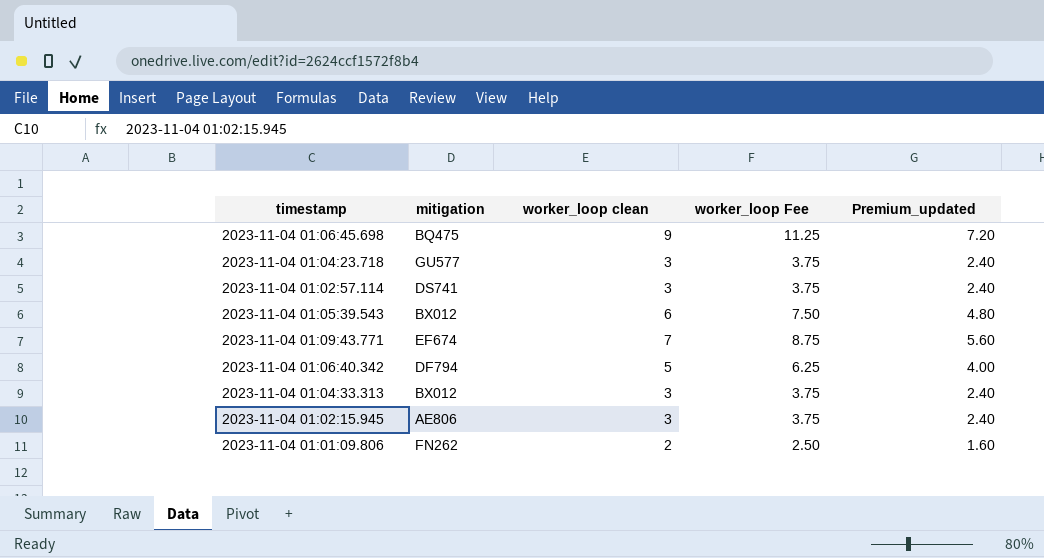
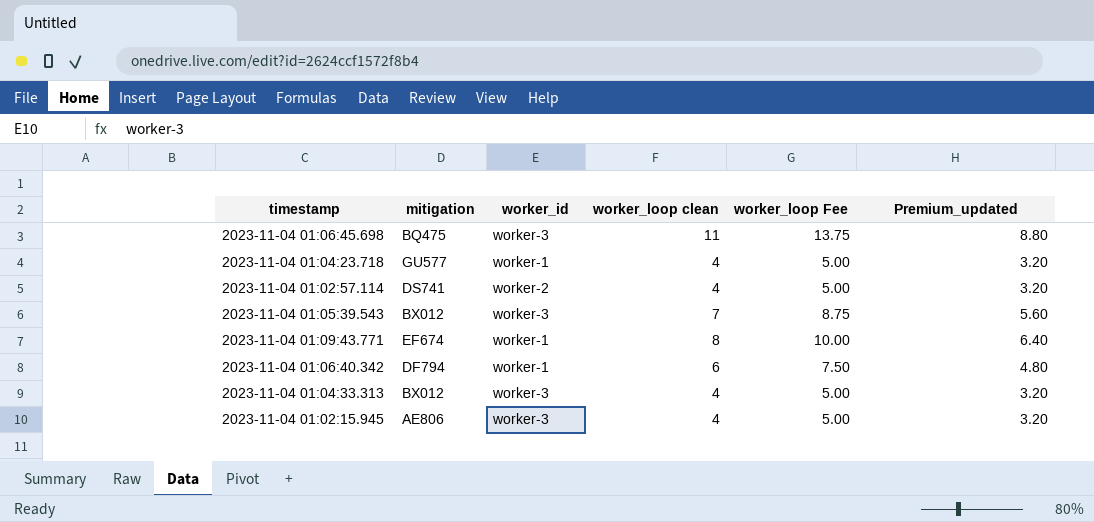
column worker_id | position: none -> 3
row 2023-11-04 01:01:09.806: FN262 | 2 | 2.50 | 1.60 -> none
2023-11-04 01:06:45.698 | worker_loop clean: 9 -> 11
2023-11-04 01:06:45.698 | worker_loop Fee: 11.25 -> 13.75
2023-11-04 01:06:45.698 | Premium_updated: 7.20 -> 8.80
2023-11-04 01:04:23.718 | worker_loop clean: 3 -> 4
2023-11-04 01:04:23.718 | worker_loop Fee: 3.75 -> 5.00
2023-11-04 01:04:23.718 | Premium_updated: 2.40 -> 3.20
2023-11-04 01:02:57.114 | worker_loop clean: 3 -> 4
2023-11-04 01:02:57.114 | worker_loop Fee: 3.75 -> 5.00
2023-11-04 01:02:57.114 | Premium_updated: 2.40 -> 3.20
2023-11-04 01:05:39.543 | worker_loop clean: 6 -> 7
2023-11-04 01:05:39.543 | worker_loop Fee: 7.50 -> 8.75
2023-11-04 01:05:39.543 | Premium_updated: 4.80 -> 5.60
2023-11-04 01:09:43.771 | worker_loop clean: 7 -> 8
2023-11-04 01:09:43.771 | worker_loop Fee: 8.75 -> 10.00
2023-11-04 01:09:43.771 | Premium_updated: 5.60 -> 6.40
2023-11-04 01:06:40.342 | worker_loop clean: 5 -> 6
2023-11-04 01:06:40.342 | worker_loop Fee: 6.25 -> 7.50
2023-11-04 01:06:40.342 | Premium_updated: 4.00 -> 4.80
2023-11-04 01:04:33.313 | worker_loop clean: 3 -> 4
2023-11-04 01:04:33.313 | worker_loop Fee: 3.75 -> 5.00
2023-11-04 01:04:33.313 | Premium_updated: 2.40 -> 3.20
2023-11-04 01:02:15.945 | worker_loop clean: 3 -> 4
2023-11-04 01:02:15.945 | worker_loop Fee: 3.75 -> 5.00
2023-11-04 01:02:15.945 | Premium_updated: 2.40 -> 3.20

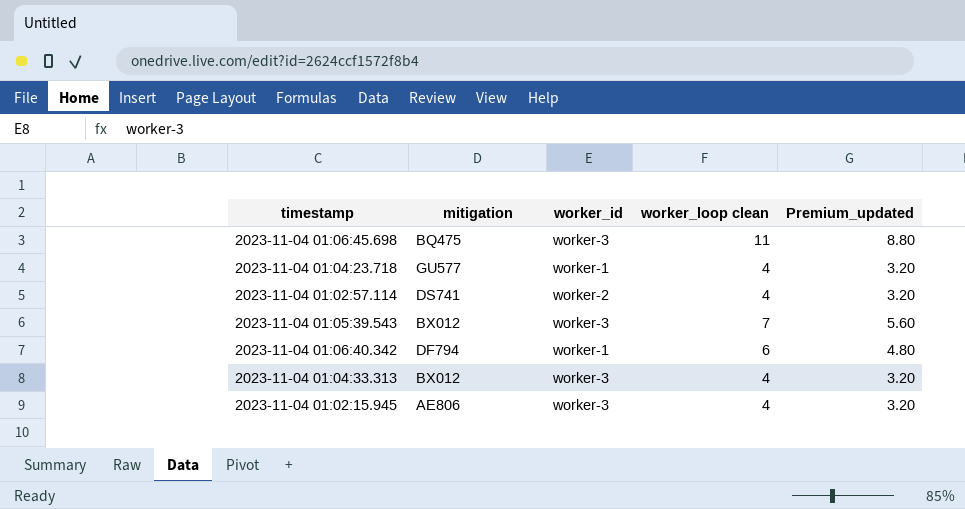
column worker_loop Fee | formula: [worker_loop clean] * 1.25 -> none
row 2023-11-04 01:09:43.771: EF674 | worker-1 | 8 | 10.00 | 6.40 -> none

